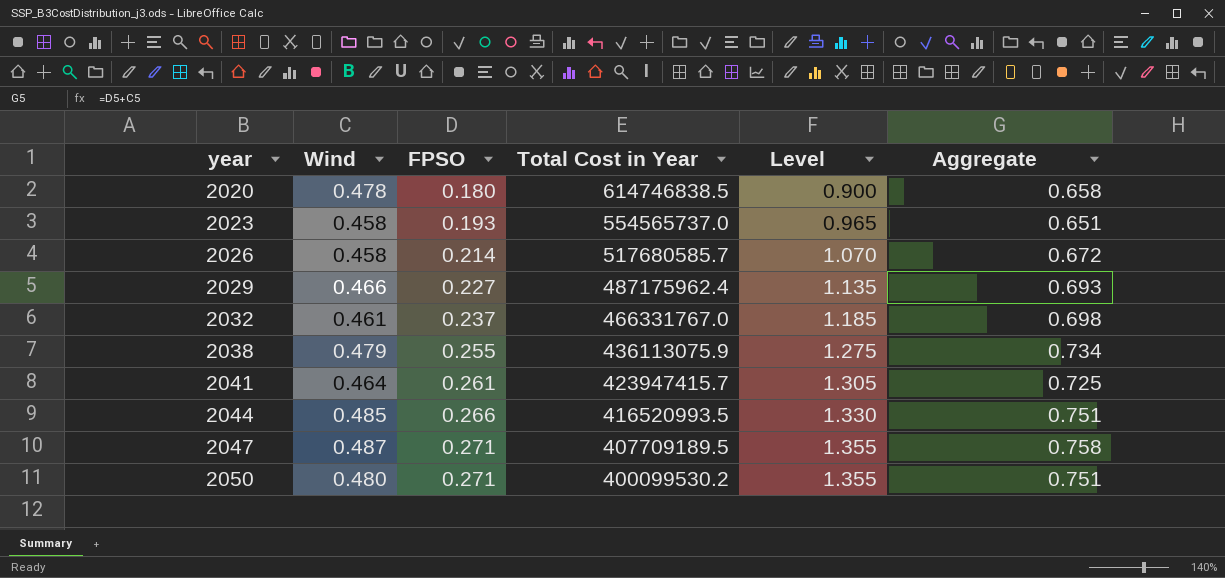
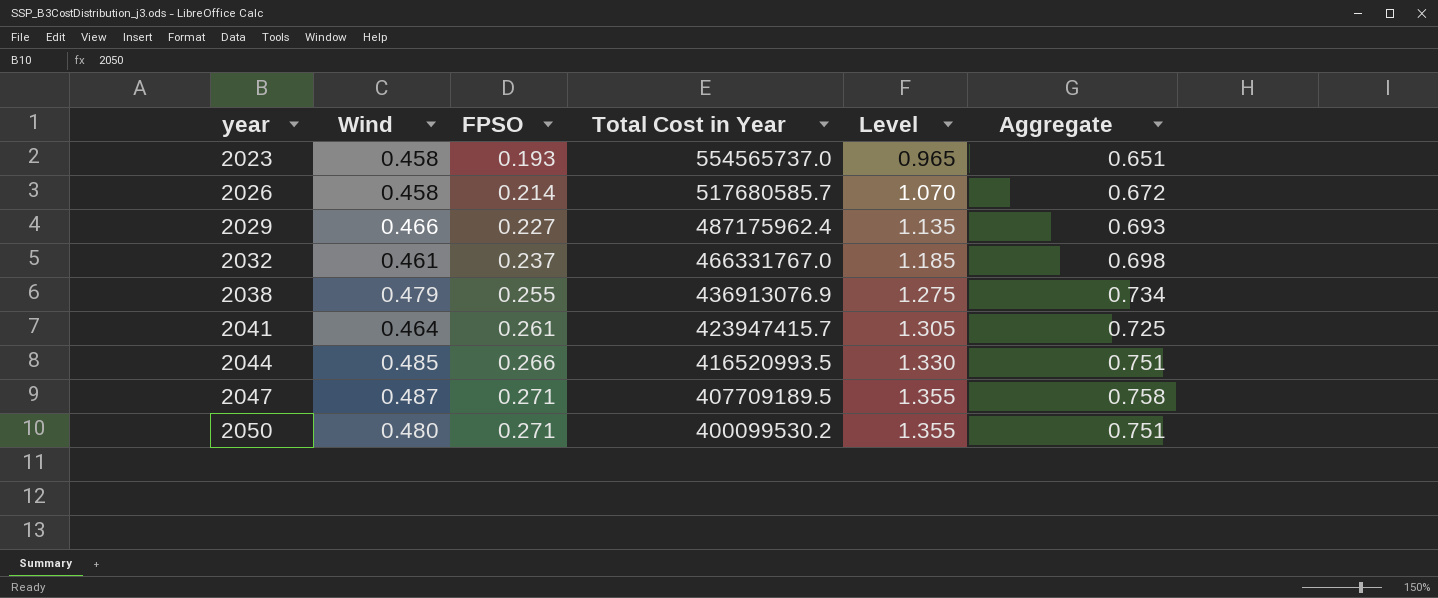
row 2020: 0.478 | 0.180 | 614746838.5 | 0.900 | 0.658 -> none
2038 | Total Cost in Year: 436113075.9 -> 436913076.9

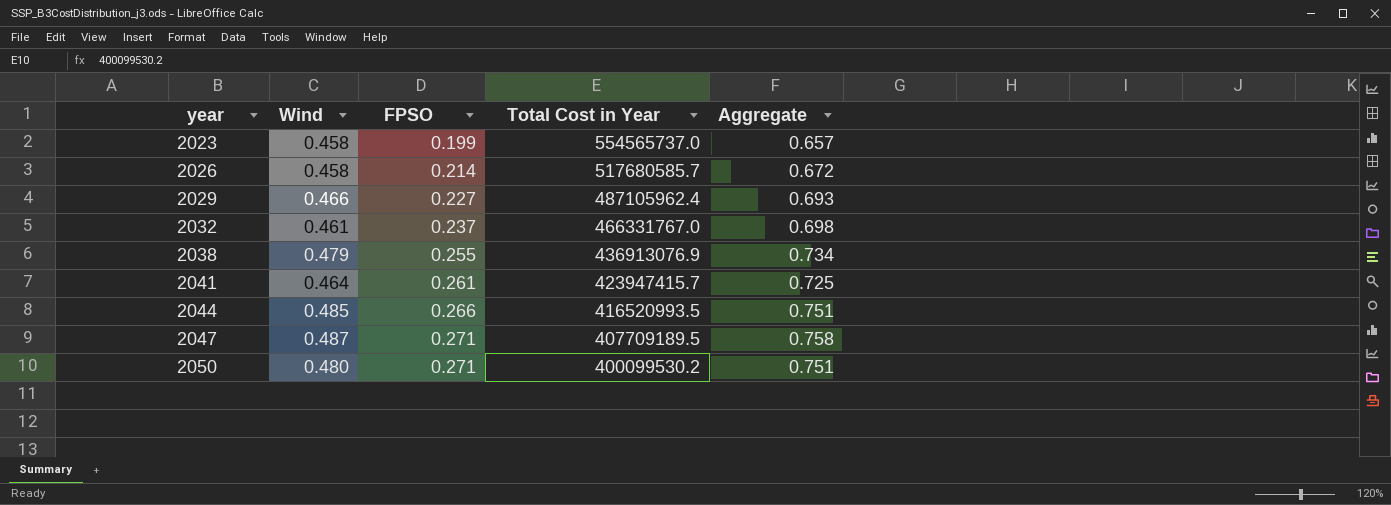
column Level | formula: [FPSO] * 5 -> none
2023 | FPSO: 0.193 -> 0.199
2023 | Aggregate: 0.651 -> 0.657
2029 | Total Cost in Year: 487175962.4 -> 487105962.4

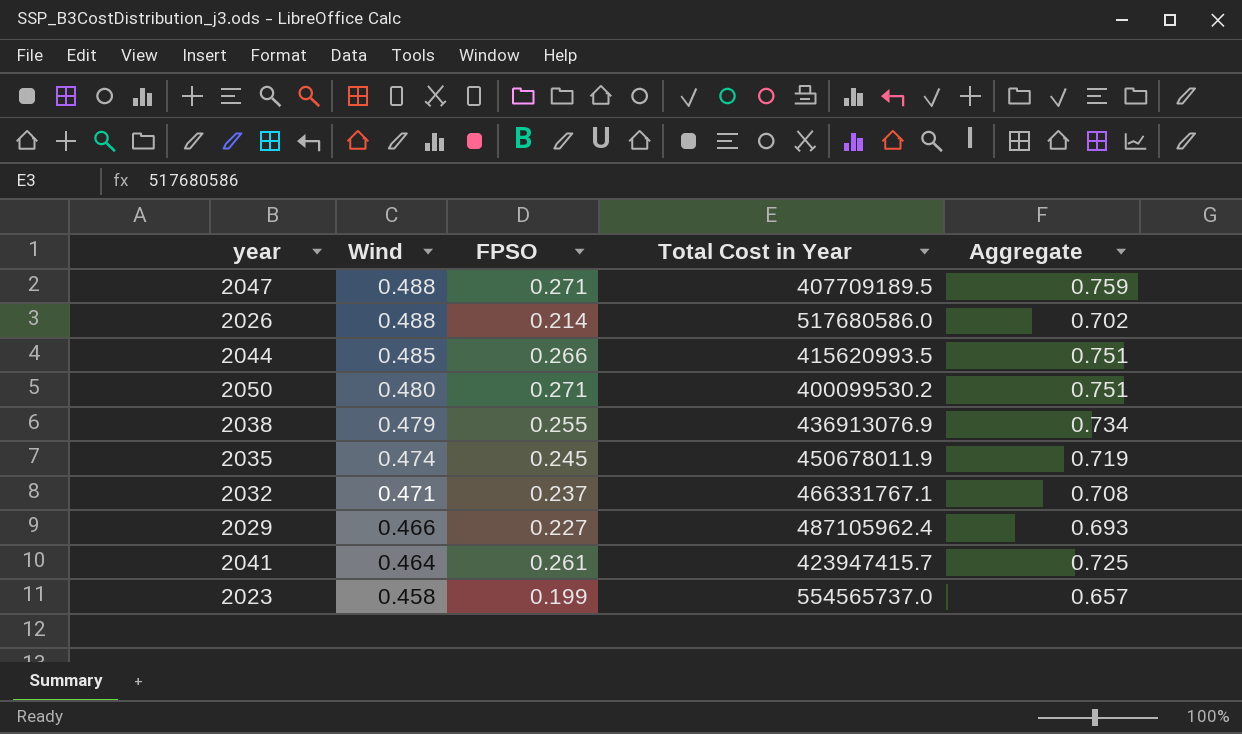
row order: year ascending -> Wind descending
2047 | Wind: 0.487 -> 0.488
2047 | Aggregate: 0.758 -> 0.759
2026 | Wind: 0.458 -> 0.488
2026 | Total Cost in Year: 517680585.7 -> 517680586.0
2026 | Aggregate: 0.672 -> 0.702
2044 | Total Cost in Year: 416520993.5 -> 415620993.5
row 2035: none -> 0.474 | 0.245 | 450678011.9 | 0.719
2032 | Wind: 0.461 -> 0.471
2032 | Total Cost in Year: 466331767.0 -> 466331767.1
2032 | Aggregate: 0.698 -> 0.708

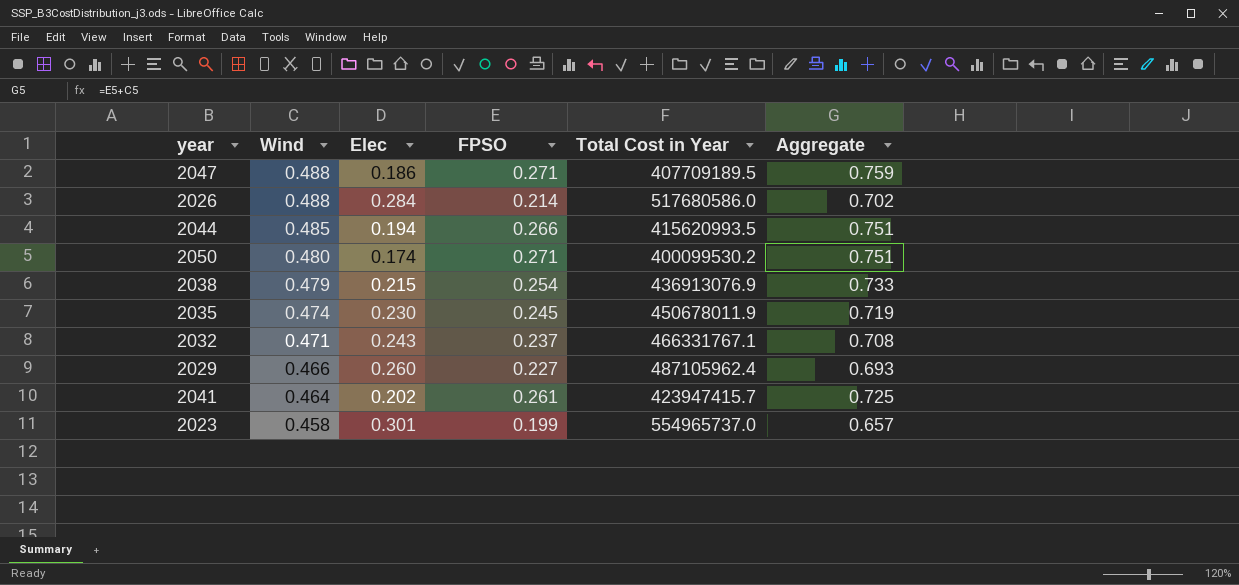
column Elec | position: none -> 3
2038 | FPSO: 0.255 -> 0.254
2038 | Aggregate: 0.734 -> 0.733
2023 | Total Cost in Year: 554565737.0 -> 554965737.0

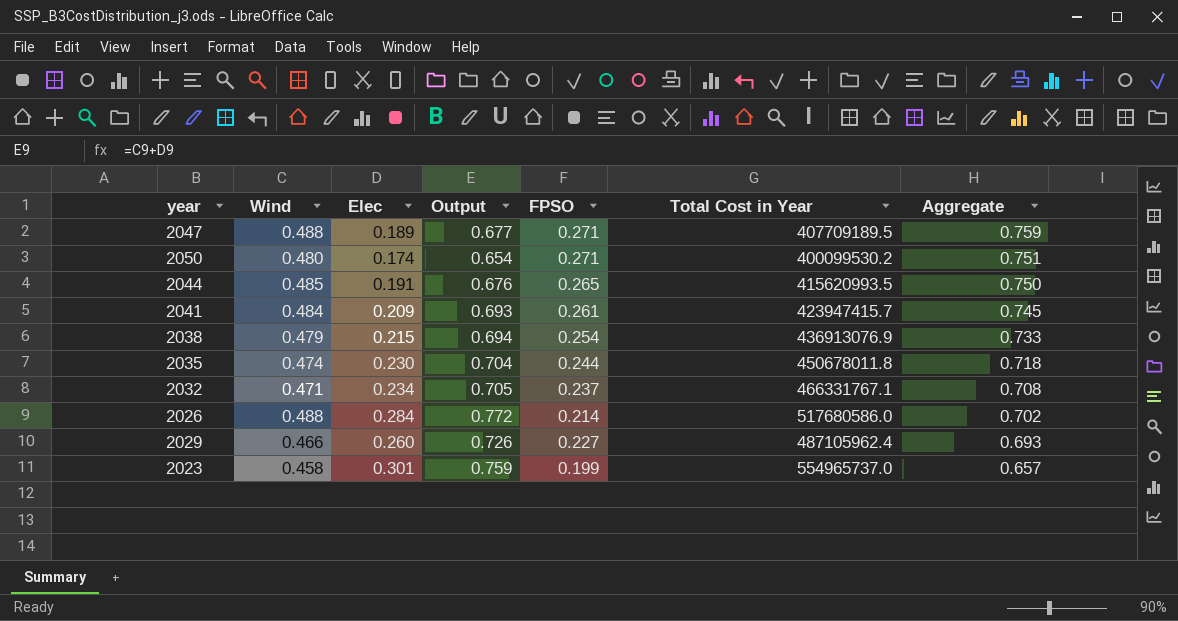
row order: Wind descending -> Aggregate descending
column Output | formula: none -> [Wind] + [Elec]
2047 | Elec: 0.186 -> 0.189
2044 | Elec: 0.194 -> 0.191
2044 | FPSO: 0.266 -> 0.265
2044 | Aggregate: 0.751 -> 0.750
2041 | Wind: 0.464 -> 0.484
2041 | Elec: 0.202 -> 0.209
2041 | Aggregate: 0.725 -> 0.745
2035 | FPSO: 0.245 -> 0.244
2035 | Total Cost in Year: 450678011.9 -> 450678011.8
2035 | Aggregate: 0.719 -> 0.718
2032 | Elec: 0.243 -> 0.234

